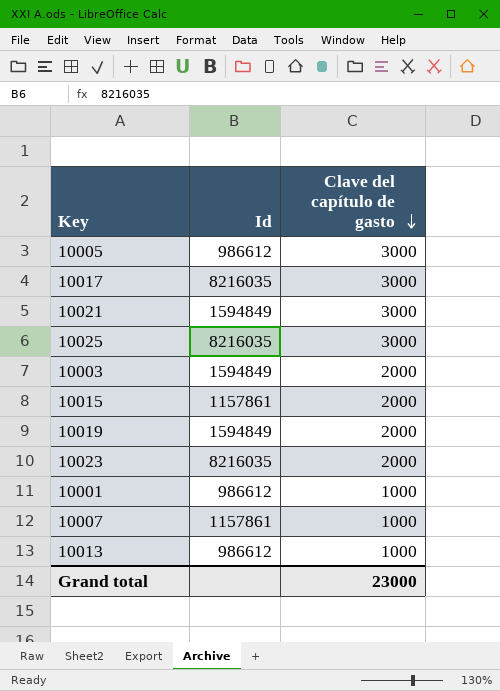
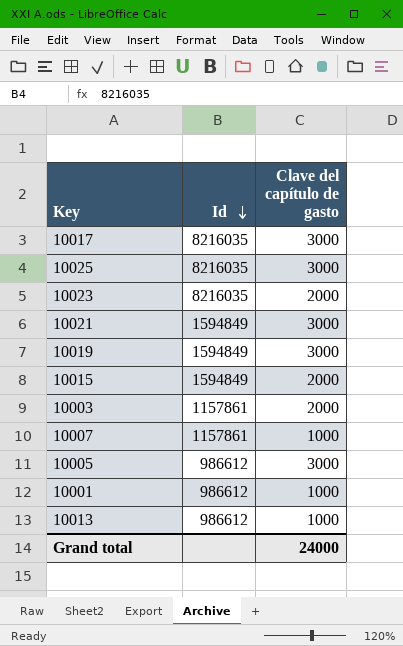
row order: Clave del capítulo de gasto descending -> Id descending
10019 | Clave del capítulo de gasto: 2000 -> 3000
10015 | Id: 1157861 -> 1594849
10003 | Id: 1594849 -> 1157861
Grand total | Clave del capítulo de gasto: 23000 -> 24000

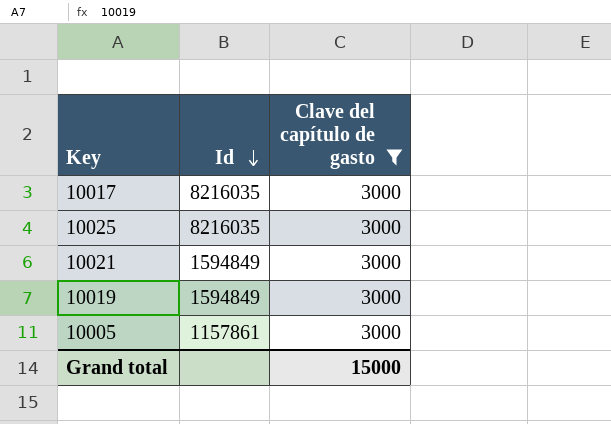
filter: none -> Clave del capítulo de gasto = 3000
10005 | Id: 986612 -> 1157861
Grand total | Clave del capítulo de gasto: 24000 -> 15000

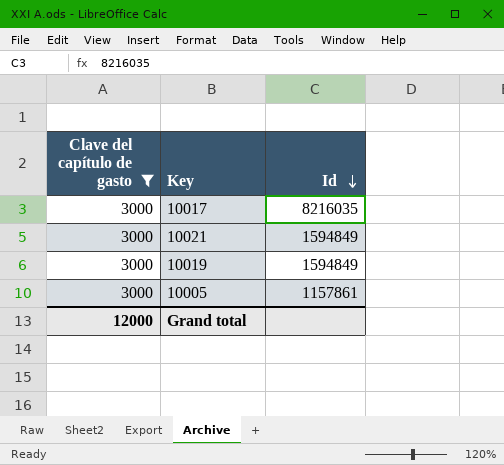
column Clave del capítulo de gasto | position: 3 -> 1
row 10025: 8216035 | 3000 -> none
Grand total | Clave del capítulo de gasto: 15000 -> 12000

